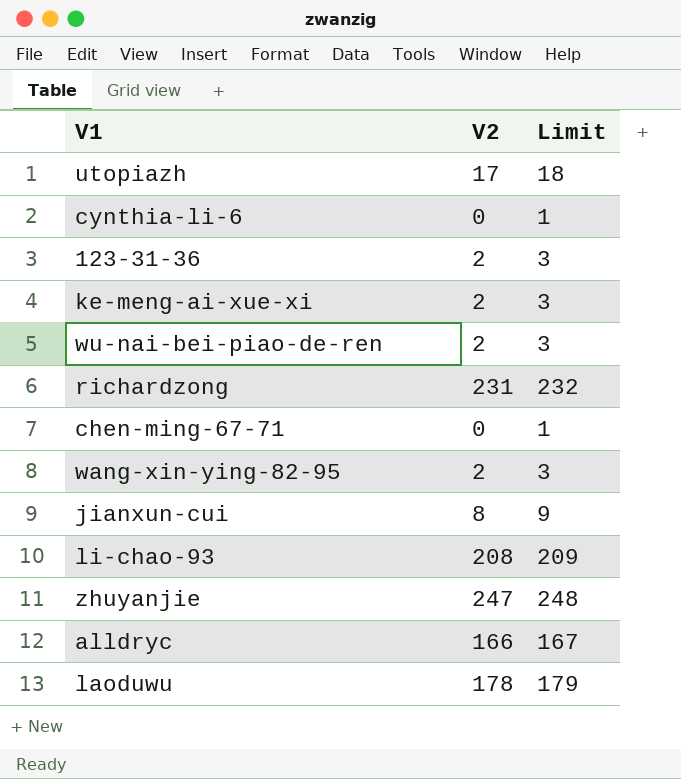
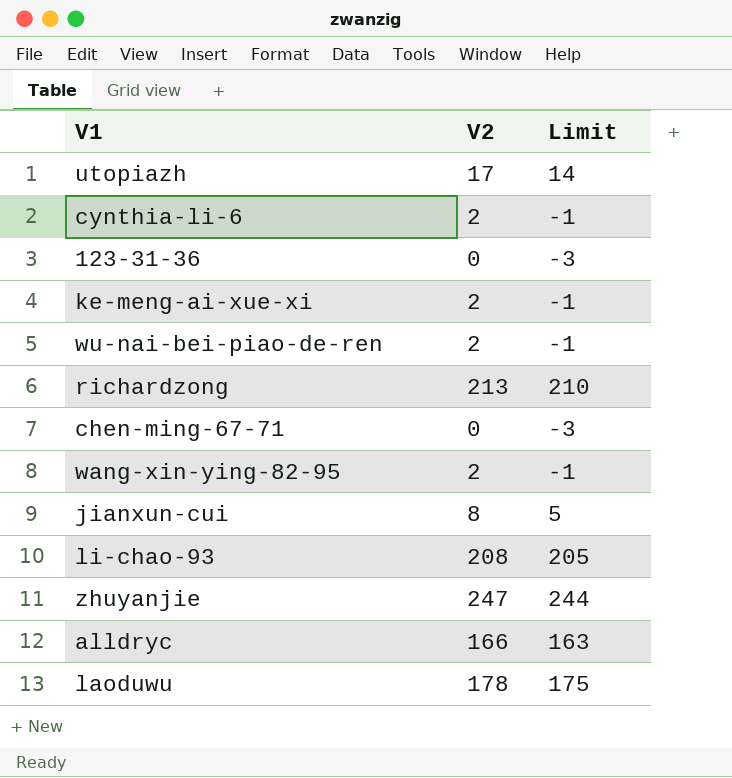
column Limit | formula: [V2] + 1 -> [V2] - 3
cynthia-li-6 | V2: 0 -> 2
123-31-36 | V2: 2 -> 0
richardzong | V2: 231 -> 213

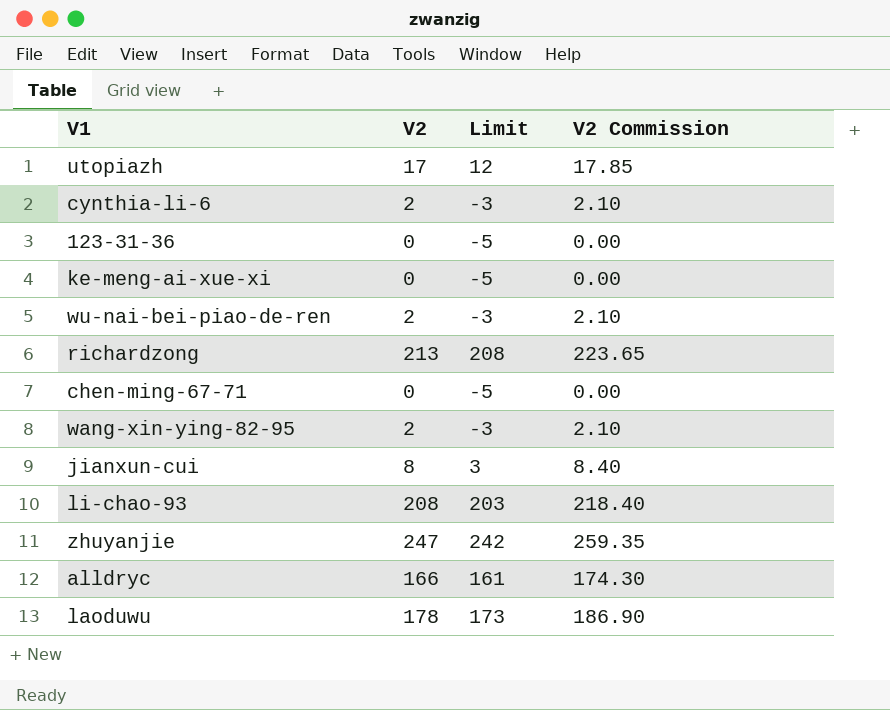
column Limit | formula: [V2] - 3 -> [V2] - 5
column V2 Commission | formula: none -> [V2] * 1.05
ke-meng-ai-xue-xi | V2: 2 -> 0

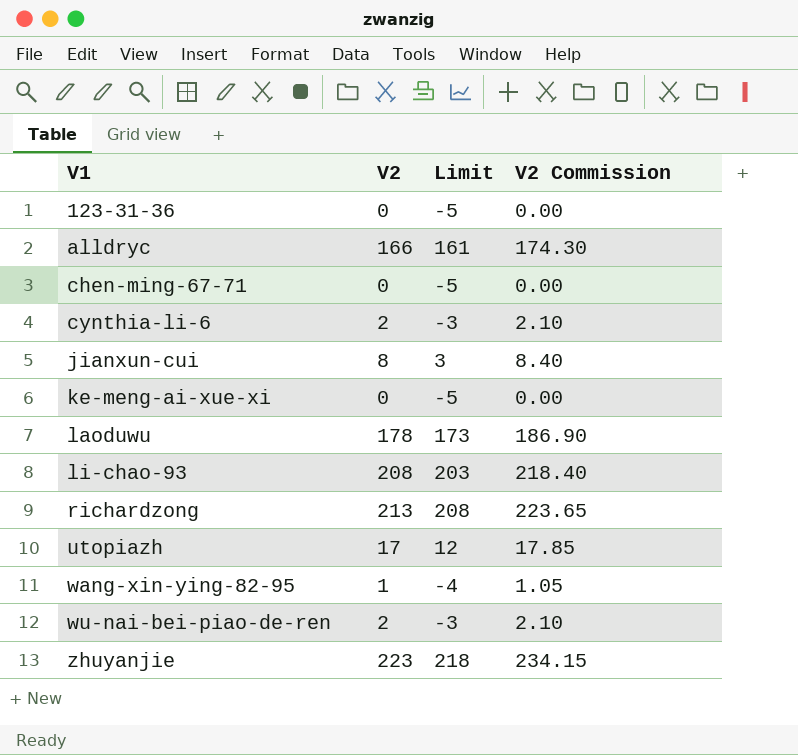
row order: none -> V1 ascending
wang-xin-ying-82-95 | V2: 2 -> 1
wang-xin-ying-82-95 | Limit: -3 -> -4
wang-xin-ying-82-95 | V2 Commission: 2.10 -> 1.05
zhuyanjie | V2: 247 -> 223
zhuyanjie | Limit: 242 -> 218
zhuyanjie | V2 Commission: 259.35 -> 234.15

